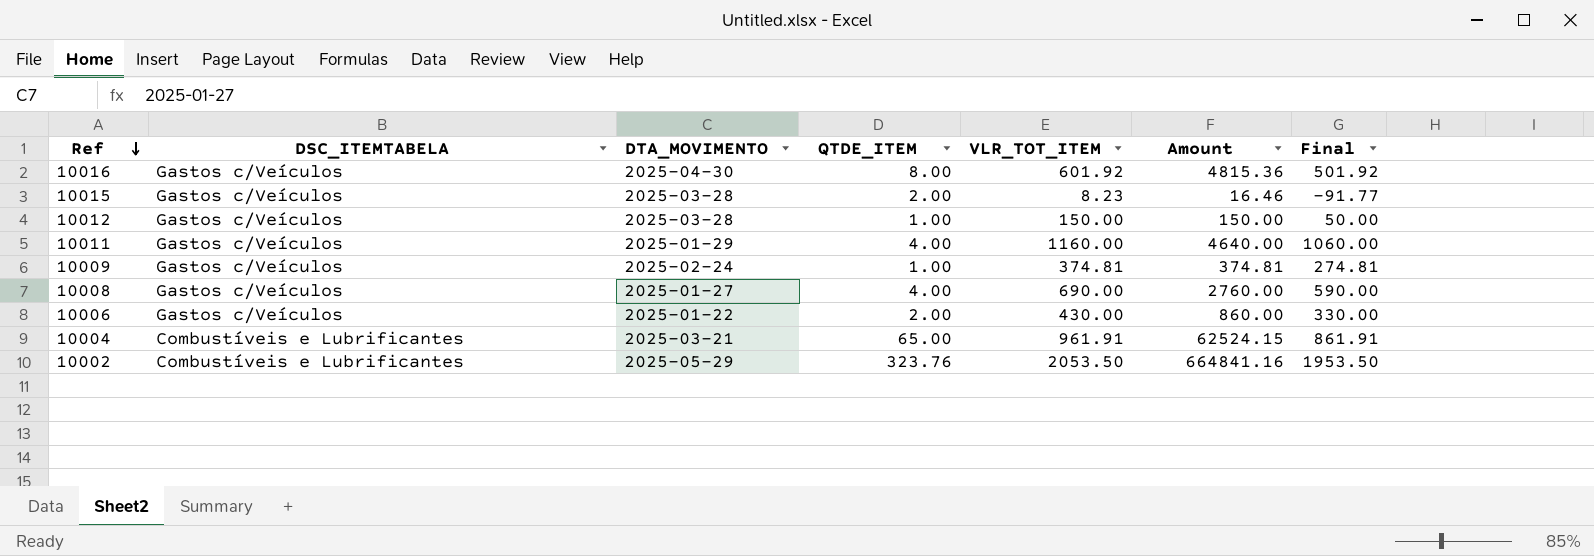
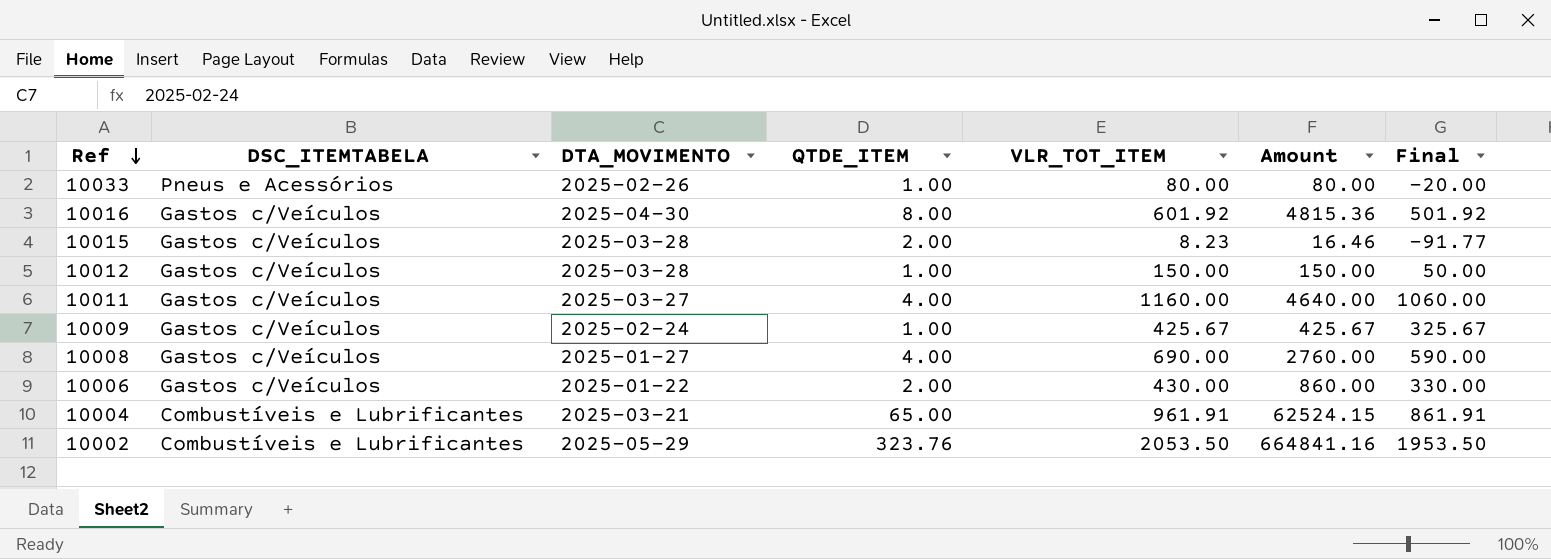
row 10033: none -> Pneus e Acessórios | 2025-02-26 | 1.00 | 80.00 | 80.00 | -20.00
10011 | DTA_MOVIMENTO: 2025-01-29 -> 2025-03-27
10009 | VLR_TOT_ITEM: 374.81 -> 425.67
10009 | Amount: 374.81 -> 425.67
10009 | Final: 274.81 -> 325.67

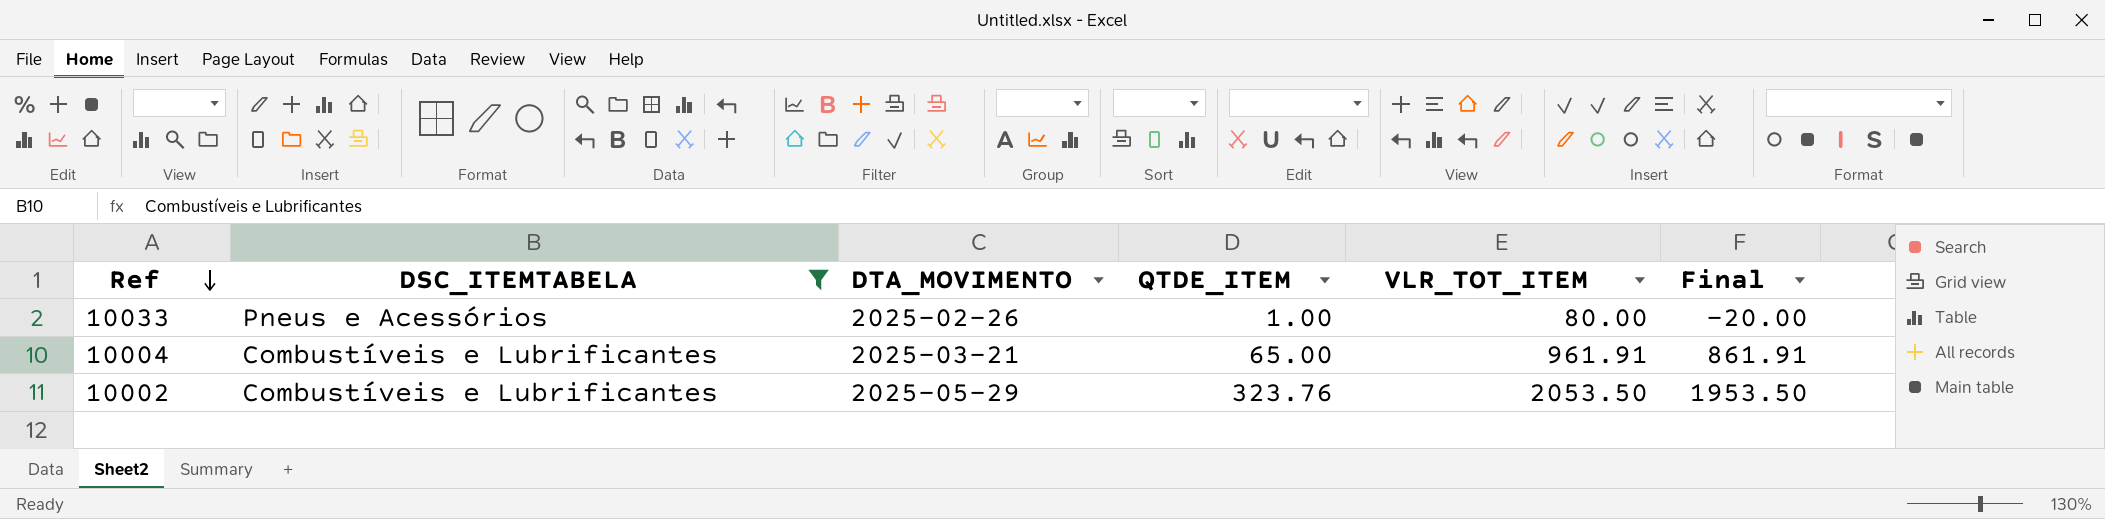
filter: none -> DSC_ITEMTABELA != Gastos c/Veículos
column Amount | formula: [QTDE_ITEM] * [VLR_TOT_ITEM] -> none

